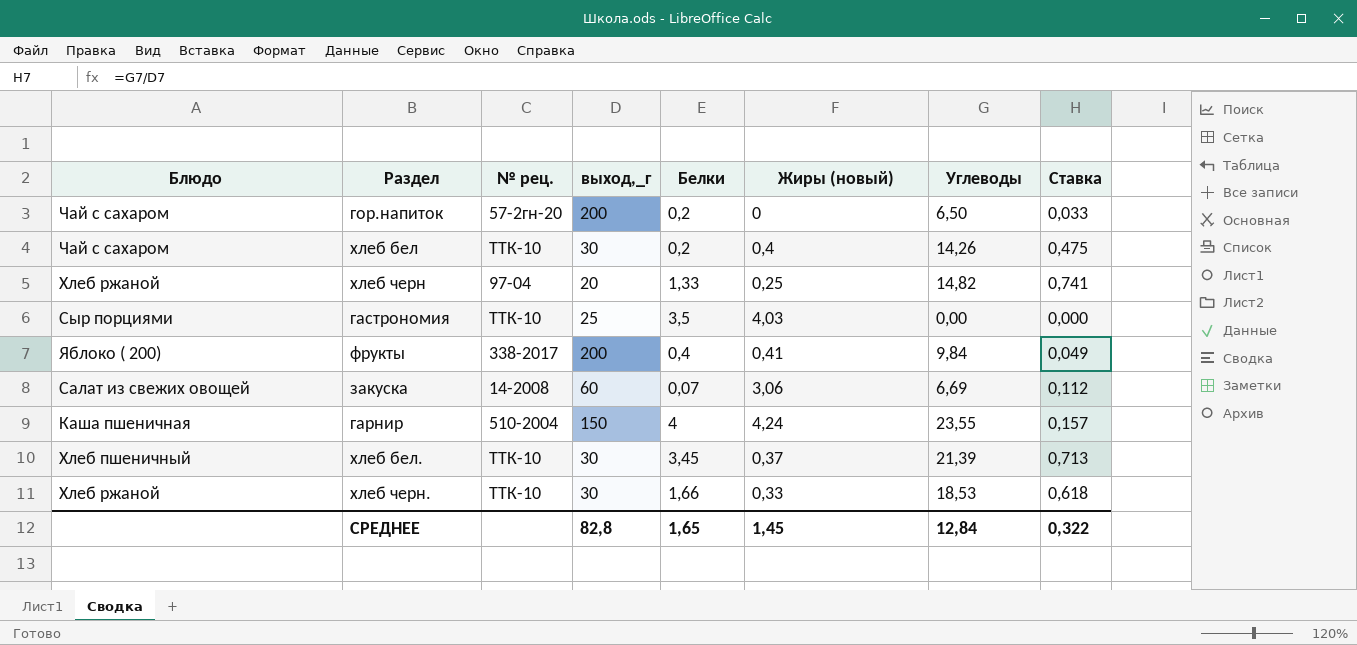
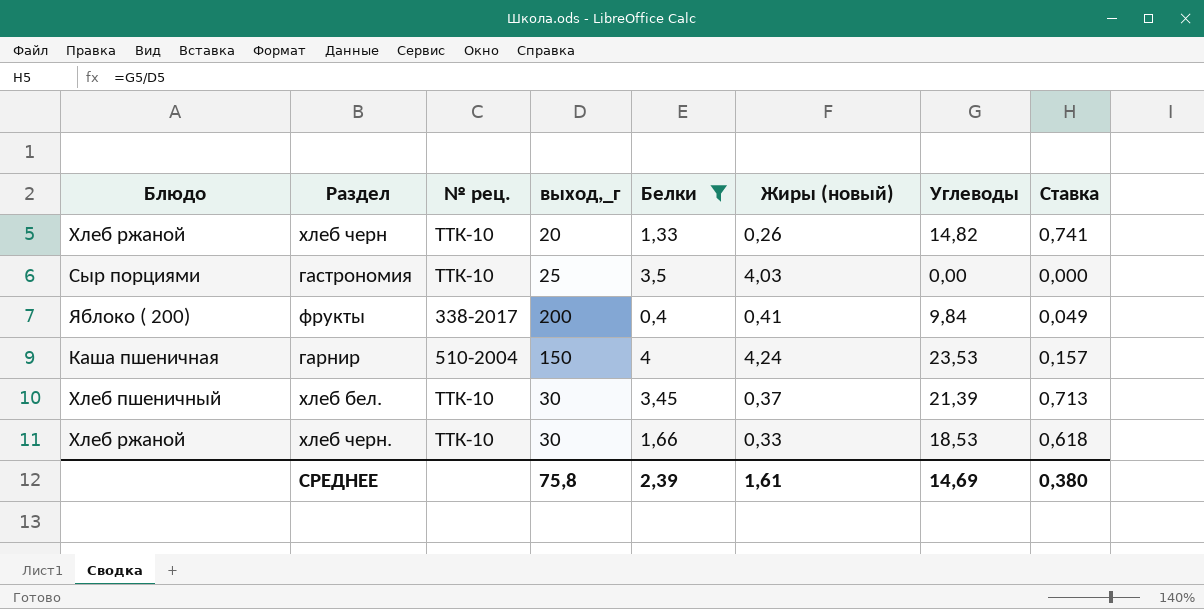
filter: none -> Белки >= 0,4
хлеб черн | № рец.: 97-04 -> ТТК-10
хлеб черн | Жиры (новый): 0,25 -> 0,26
гарнир | Углеводы: 23,55 -> 23,53
СРЕДНЕЕ | выход,_г: 82,8 -> 75,8
СРЕДНЕЕ | Белки: 1,65 -> 2,39
СРЕДНЕЕ | Жиры (новый): 1,45 -> 1,61
СРЕДНЕЕ | Углеводы: 12,84 -> 14,69
СРЕДНЕЕ | Ставка: 0,322 -> 0,380

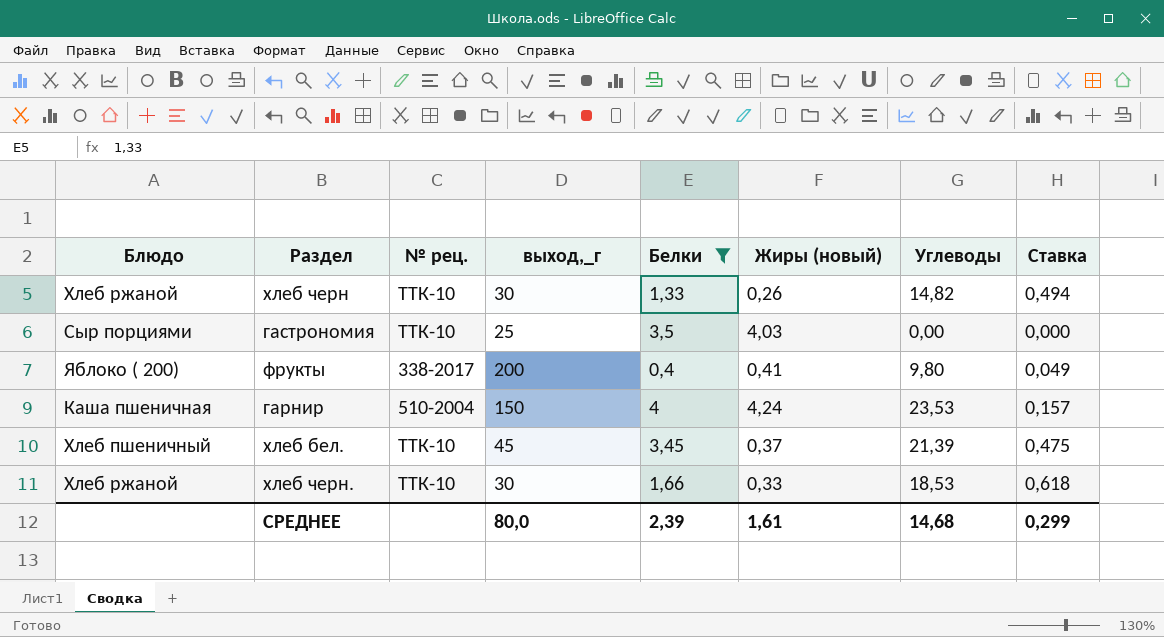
хлеб черн | выход,_г: 20 -> 30
хлеб черн | Ставка: 0,741 -> 0,494
фрукты | Углеводы: 9,84 -> 9,80
хлеб бел. | выход,_г: 30 -> 45
хлеб бел. | Ставка: 0,713 -> 0,475
СРЕДНЕЕ | выход,_г: 75,8 -> 80,0
СРЕДНЕЕ | Углеводы: 14,69 -> 14,68
СРЕДНЕЕ | Ставка: 0,380 -> 0,299

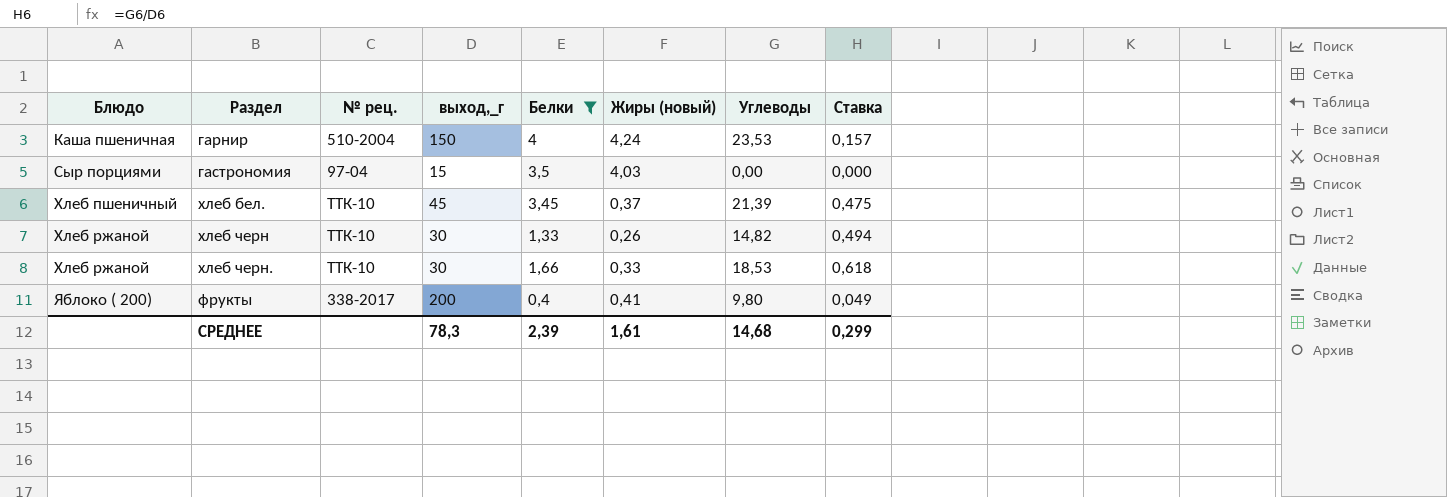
row order: none -> Блюдо ascending
гастрономия | № рец.: ТТК-10 -> 97-04
гастрономия | выход,_г: 25 -> 15
СРЕДНЕЕ | выход,_г: 80,0 -> 78,3

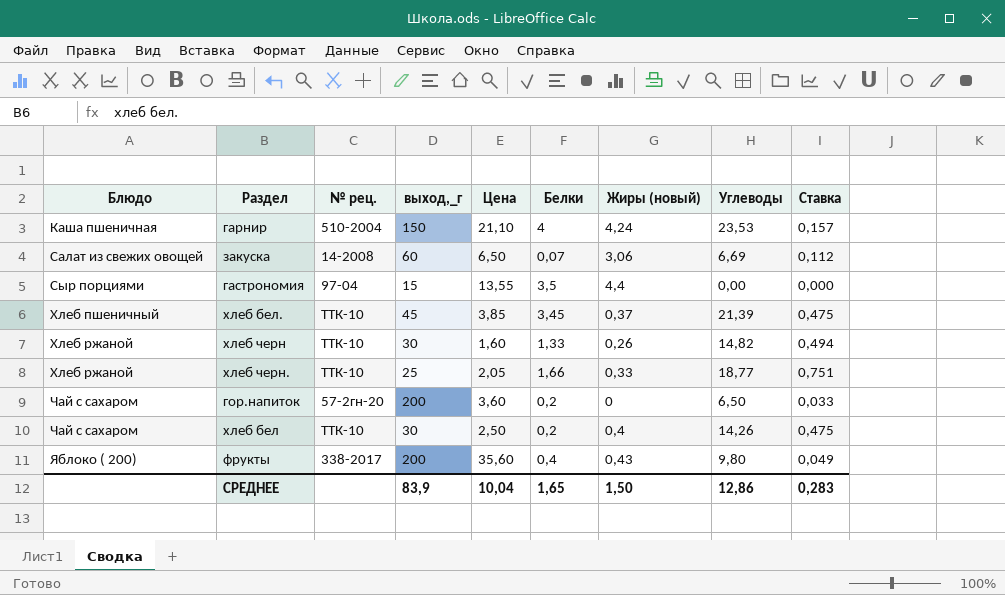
filter: Белки >= 0,4 -> none
column Цена | position: none -> 5
гастрономия | Жиры (новый): 4,03 -> 4,4
хлеб черн. | выход,_г: 30 -> 25
хлеб черн. | Углеводы: 18,53 -> 18,77
хлеб черн. | Ставка: 0,618 -> 0,751
фрукты | Жиры (новый): 0,41 -> 0,43
СРЕДНЕЕ | выход,_г: 78,3 -> 83,9
СРЕДНЕЕ | Белки: 2,39 -> 1,65
СРЕДНЕЕ | Жиры (новый): 1,61 -> 1,50
СРЕДНЕЕ | Углеводы: 14,68 -> 12,86
СРЕДНЕЕ | Ставка: 0,299 -> 0,283

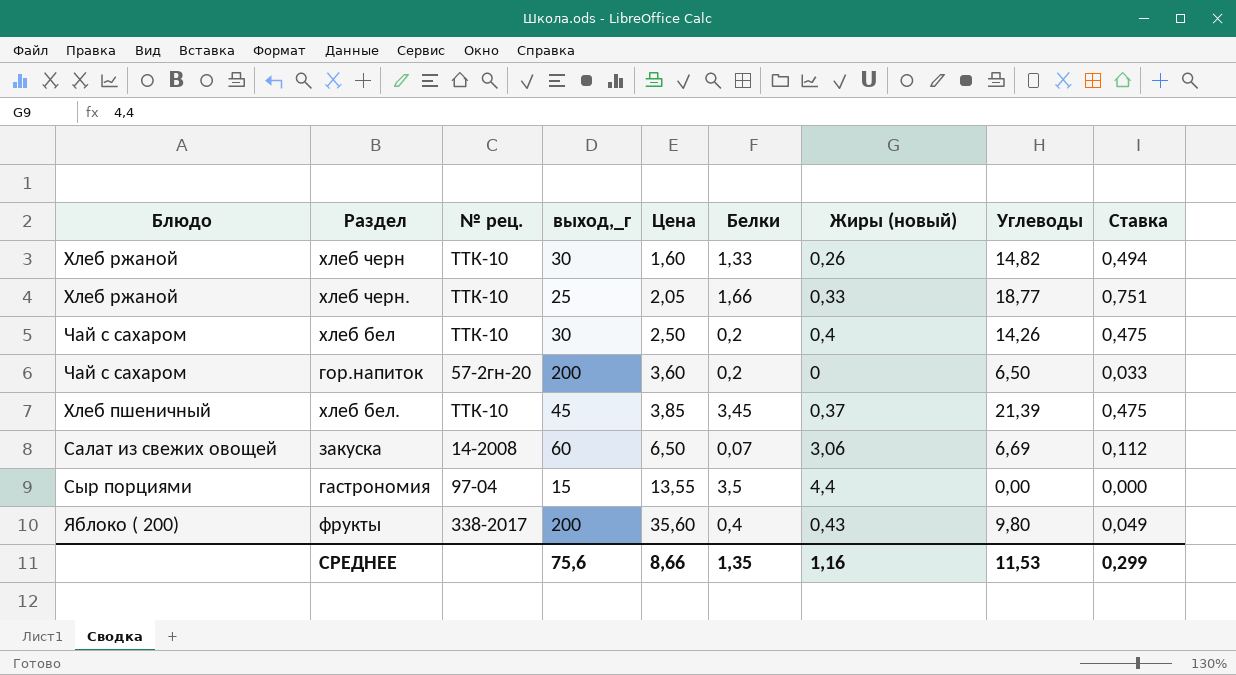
row order: Блюдо ascending -> Цена ascending
row гарнир: Каша пшеничная | 510-2004 | 150 | 21,10 | 4 | 4,24 | 23,53 | 0,157 -> none
СРЕДНЕЕ | выход,_г: 83,9 -> 75,6
СРЕДНЕЕ | Цена: 10,04 -> 8,66
СРЕДНЕЕ | Белки: 1,65 -> 1,35
СРЕДНЕЕ | Жиры (новый): 1,50 -> 1,16
СРЕДНЕЕ | Углеводы: 12,86 -> 11,53
СРЕДНЕЕ | Ставка: 0,283 -> 0,299

